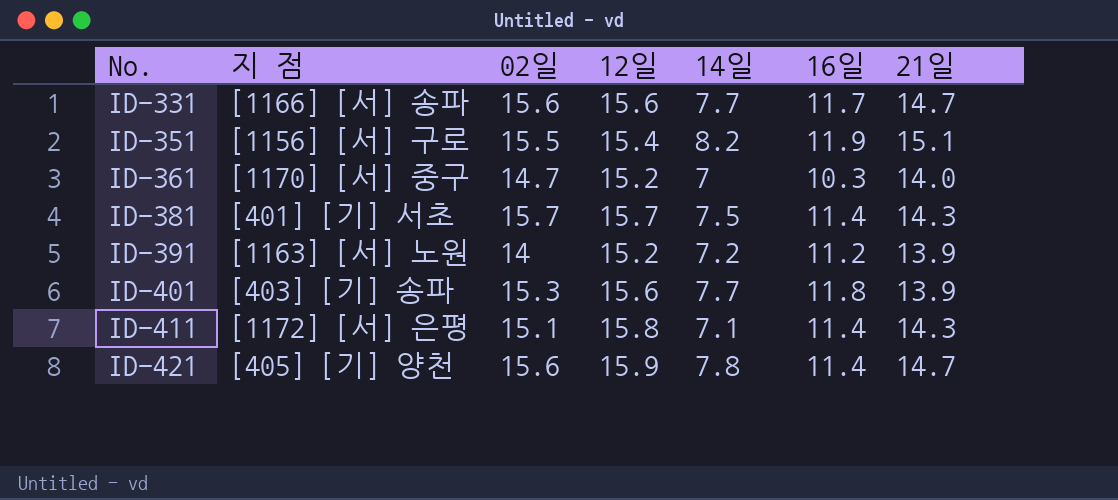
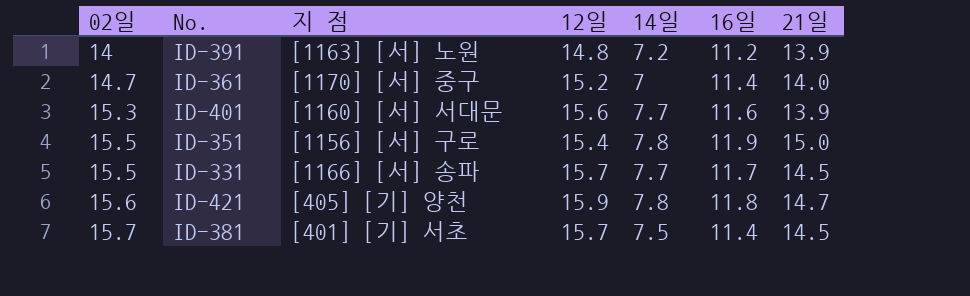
row order: No. ascending -> 02일 ascending
column 02일 | position: 3 -> 1
row ID-411: [1172] [서] 은평 | 15.1 | 15.8 | 7.1 | 11.4 | 14.3 -> none
ID-391 | 12일: 15.2 -> 14.8
ID-361 | 16일: 10.3 -> 11.4
ID-401 | 지 점: [403] [기] 송파 -> [1160] [서] 서대문
ID-401 | 16일: 11.8 -> 11.6
ID-351 | 14일: 8.2 -> 7.8
ID-351 | 21일: 15.1 -> 15.0
ID-331 | 02일: 15.6 -> 15.5
ID-331 | 12일: 15.6 -> 15.7
ID-331 | 21일: 14.7 -> 14.5
ID-421 | 16일: 11.4 -> 11.8
ID-381 | 21일: 14.3 -> 14.5

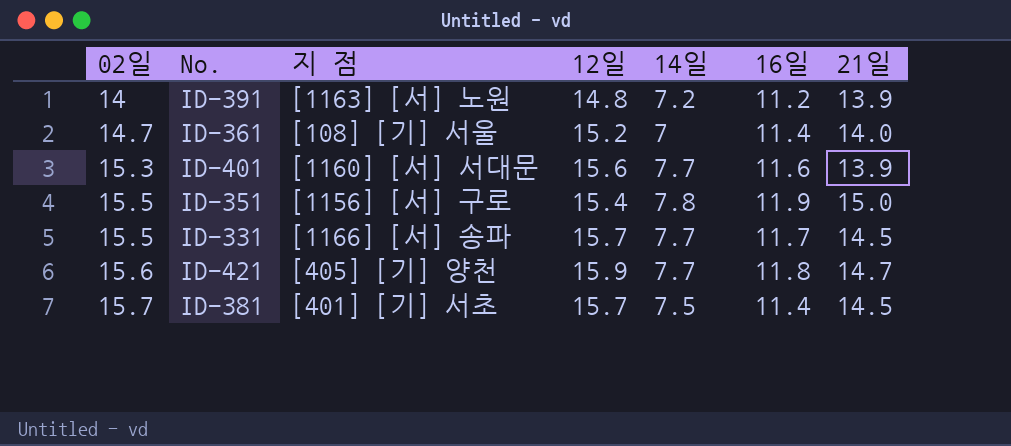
ID-361 | 지 점: [1170] [서] 중구 -> [108] [기] 서울
ID-421 | 14일: 7.8 -> 7.7

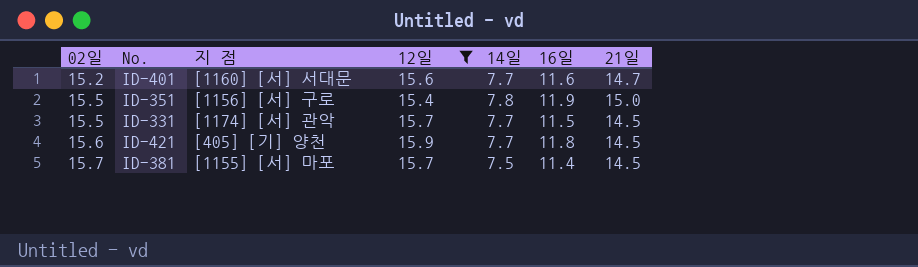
filter: none -> 12일 >= 15.4
ID-401 | 02일: 15.3 -> 15.2
ID-401 | 21일: 13.9 -> 14.7
ID-331 | 지 점: [1166] [서] 송파 -> [1174] [서] 관악
ID-331 | 16일: 11.7 -> 11.5
ID-421 | 21일: 14.7 -> 14.5
ID-381 | 지 점: [401] [기] 서초 -> [1155] [서] 마포

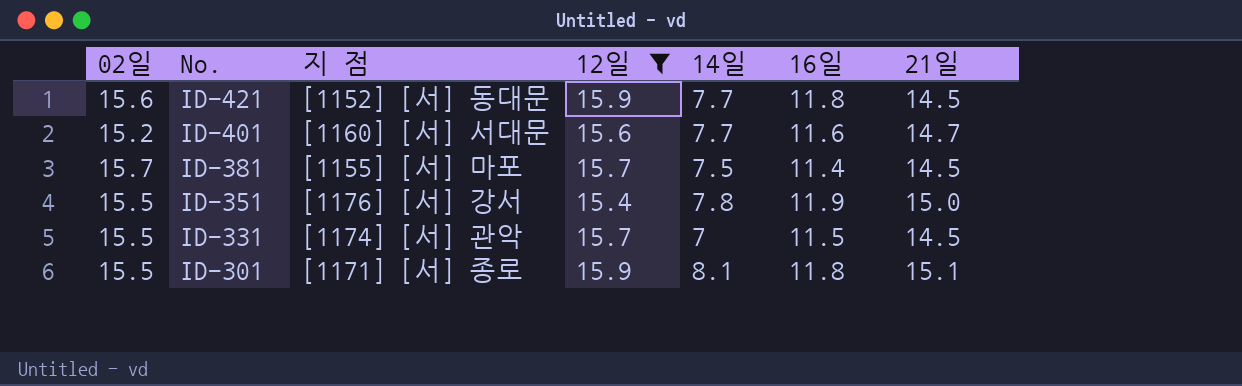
row order: 02일 ascending -> No. descending
ID-421 | 지 점: [405] [기] 양천 -> [1152] [서] 동대문
ID-351 | 지 점: [1156] [서] 구로 -> [1176] [서] 강서
ID-331 | 14일: 7.7 -> 7
row ID-301: none -> 15.5 | [1171] [서] 종로 | 15.9 | 8.1 | 11.8 | 15.1

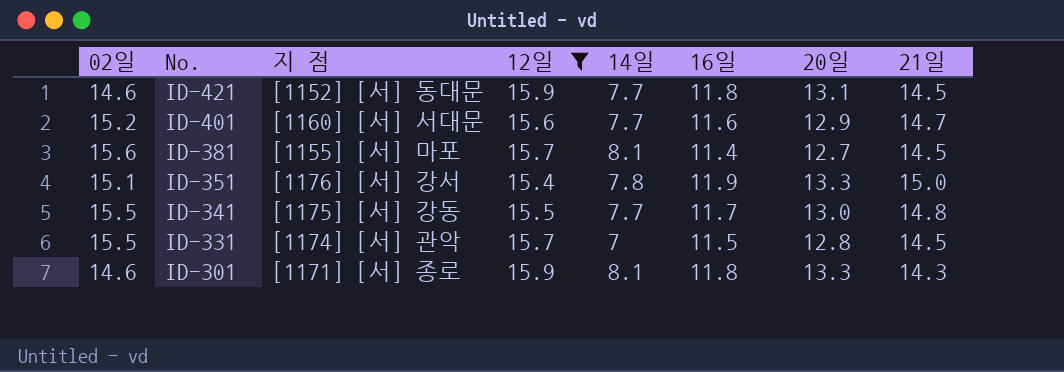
column 20일 | position: none -> 7
ID-421 | 02일: 15.6 -> 14.6
ID-381 | 02일: 15.7 -> 15.6
ID-381 | 14일: 7.5 -> 8.1
ID-351 | 02일: 15.5 -> 15.1
row ID-341: none -> 15.5 | [1175] [서] 강동 | 15.5 | 7.7 | 11.7 | 13.0 | 14.8
ID-301 | 02일: 15.5 -> 14.6
ID-301 | 21일: 15.1 -> 14.3

